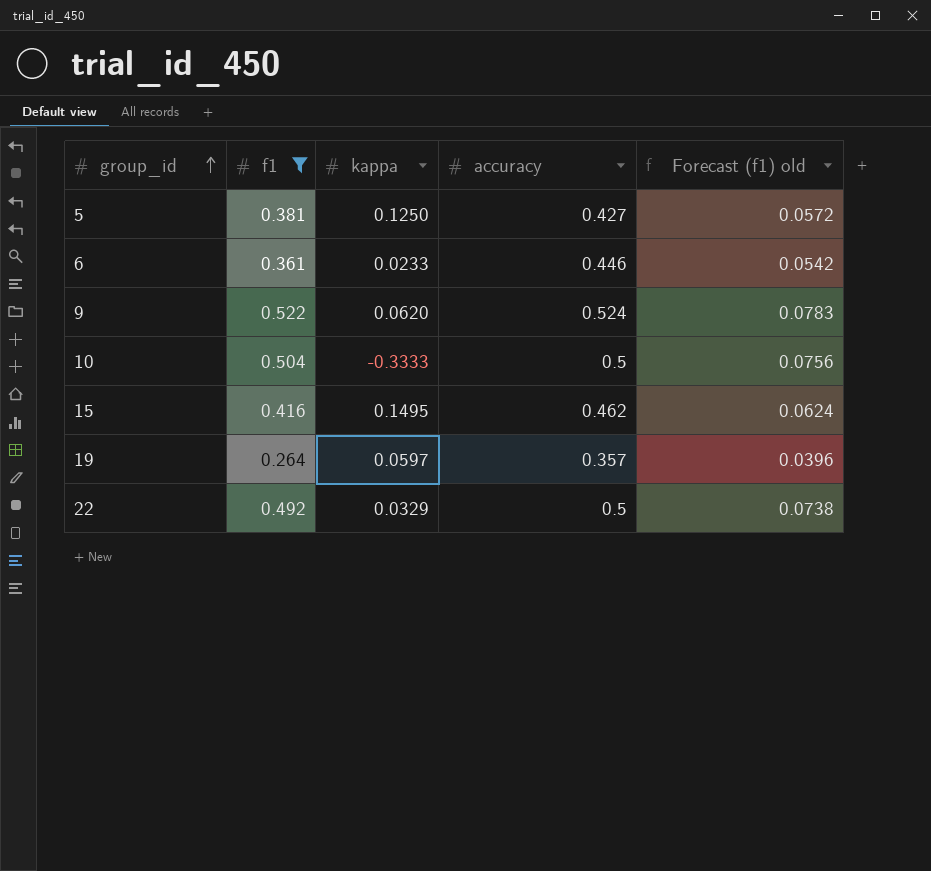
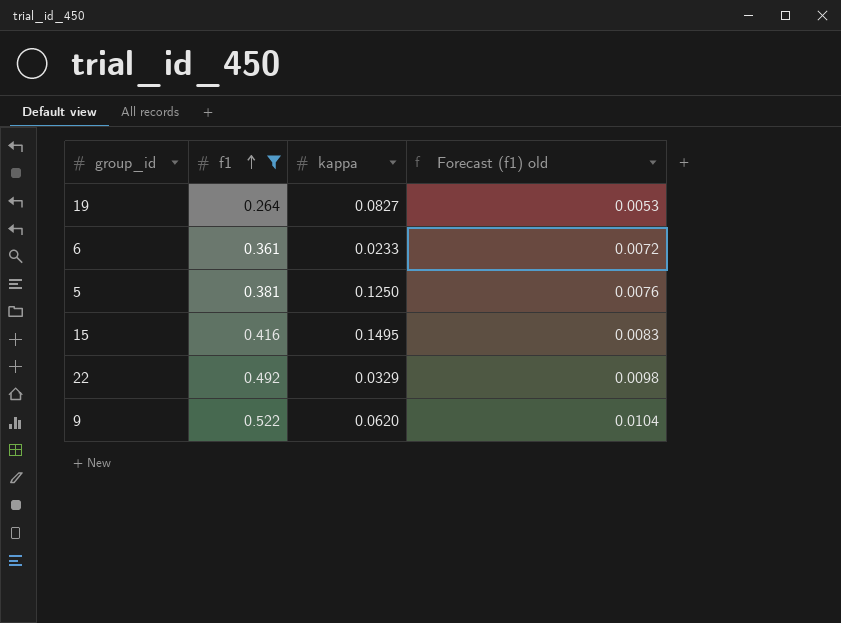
row order: group_id ascending -> f1 ascending
column accuracy | position: 4 -> none
column Forecast (f1) old | formula: [f1] * 0.15 -> [f1] * 0.02
row 10: 0.504 | -0.3333 | 0.5 | 0.0756 -> none
19 | kappa: 0.0597 -> 0.0827

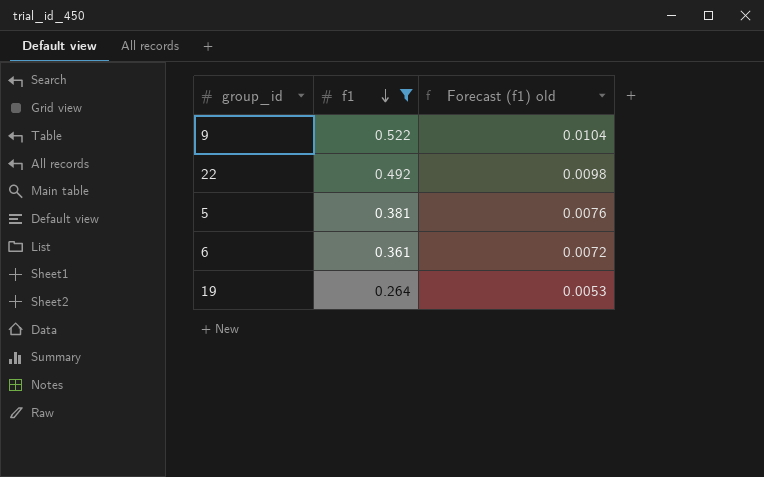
row order: f1 ascending -> f1 descending
column kappa | position: 3 -> none
row 15: 0.416 | 0.1495 | 0.0083 -> none

